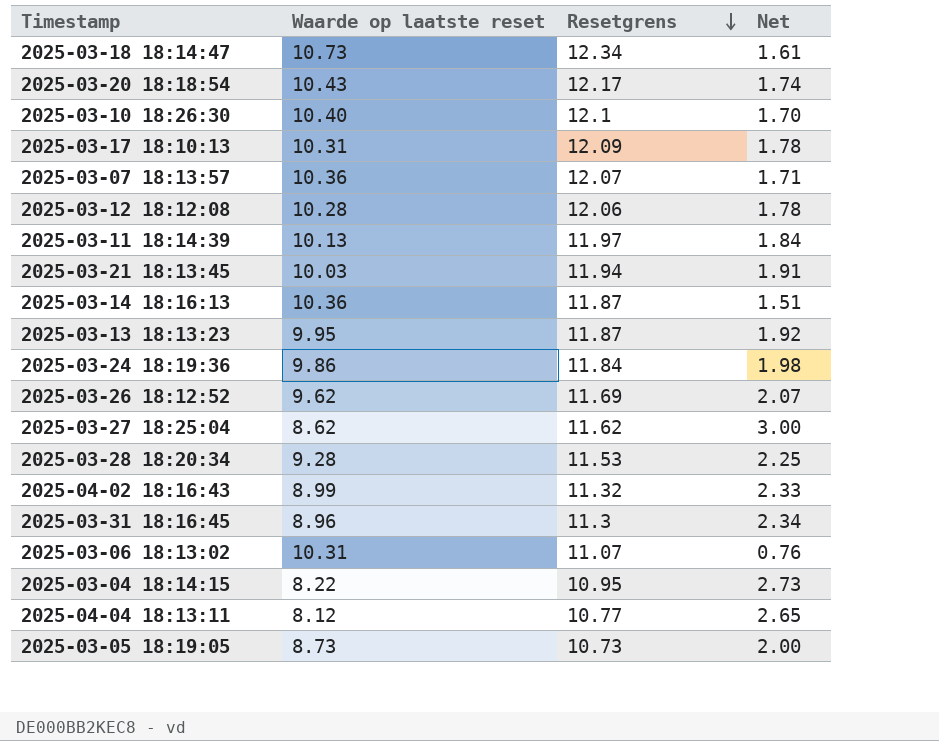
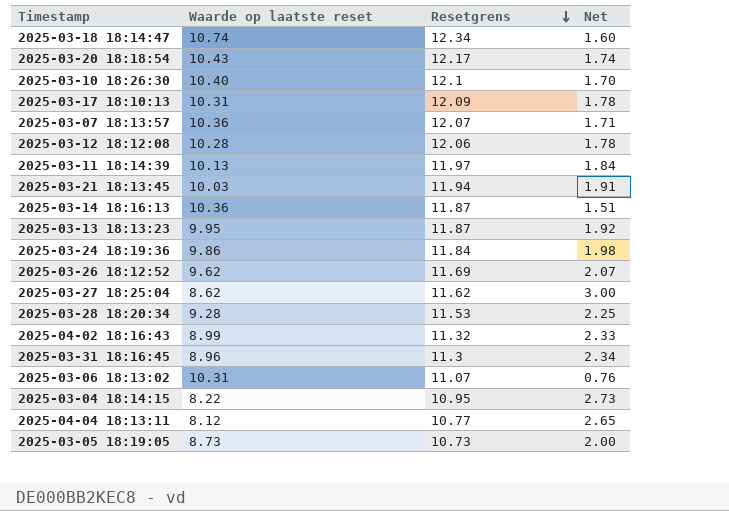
2025-03-18 18:14:47 | Waarde op laatste reset: 10.73 -> 10.74
2025-03-18 18:14:47 | Net: 1.61 -> 1.60

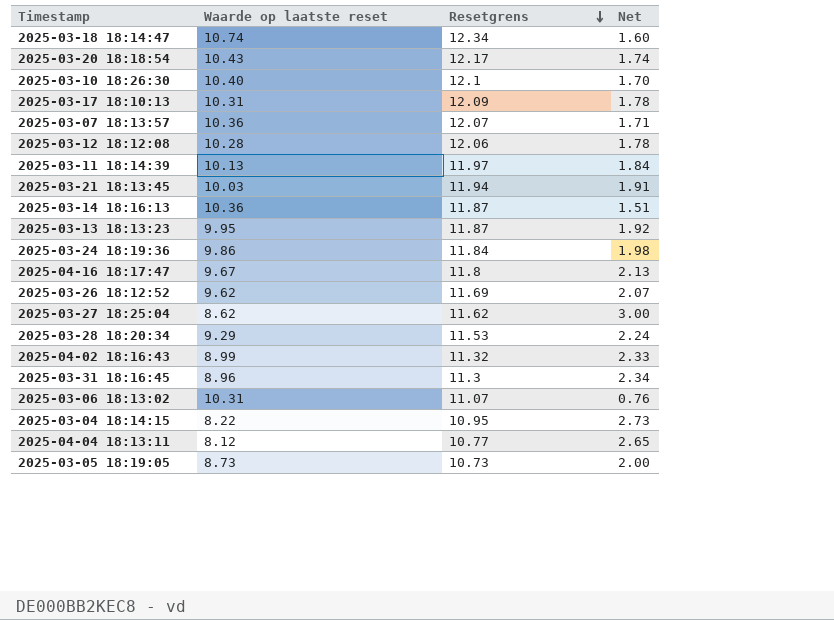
row 2025-04-16 18:17:47: none -> 9.67 | 11.8 | 2.13
2025-03-28 18:20:34 | Waarde op laatste reset: 9.28 -> 9.29
2025-03-28 18:20:34 | Net: 2.25 -> 2.24

